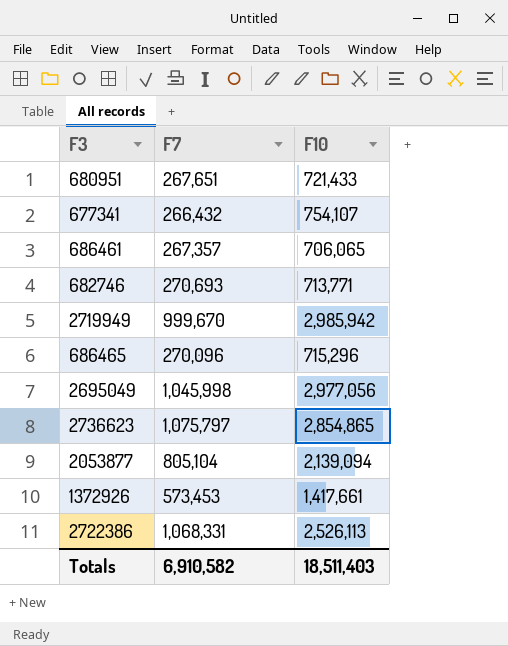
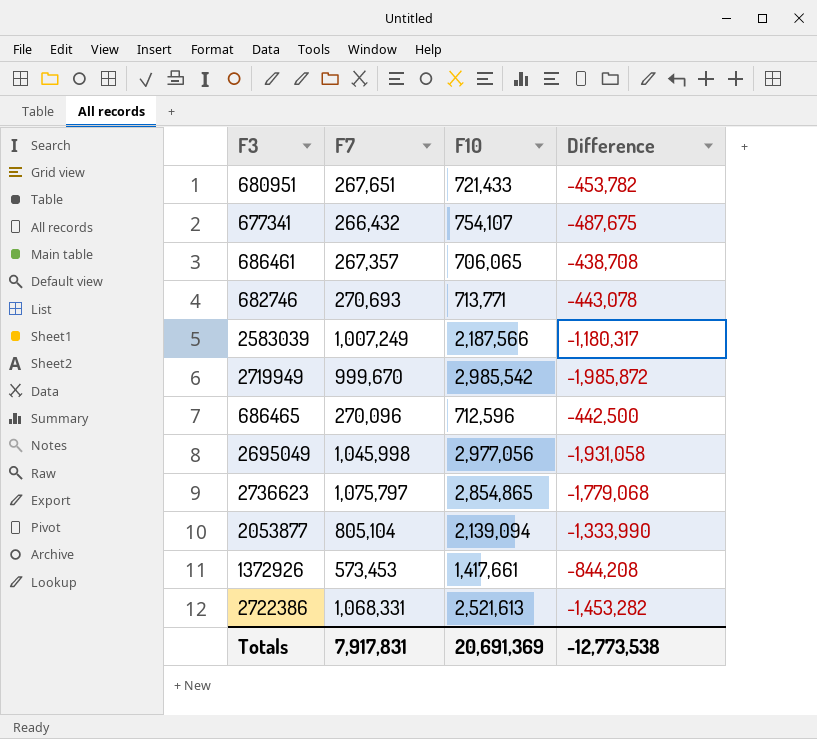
column Difference | formula: none -> [F7] - [F10]
row 2583039: none -> 1,007,249 | 2,187,566 | -1,180,317
2719949 | F10: 2,985,942 -> 2,985,542
686465 | F10: 715,296 -> 712,596
2722386 | F10: 2,526,113 -> 2,521,613
Totals | F7: 6,910,582 -> 7,917,831
Totals | F10: 18,511,403 -> 20,691,369

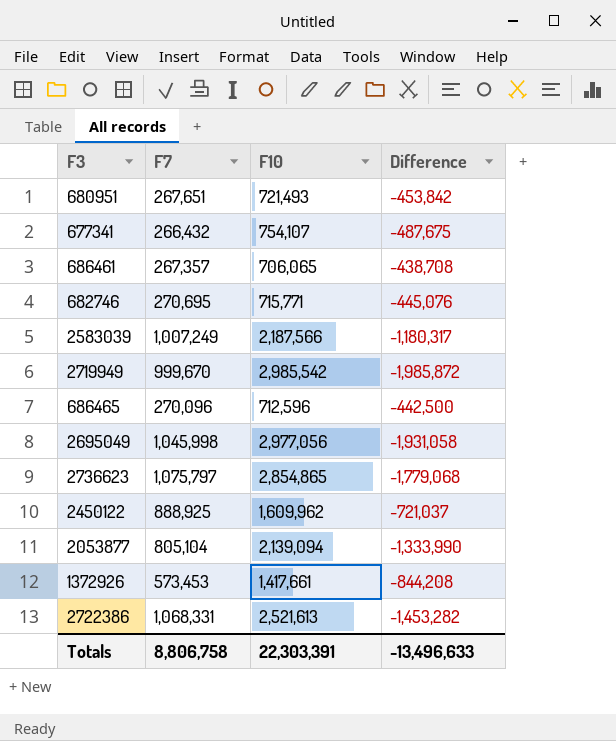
680951 | F10: 721,433 -> 721,493
680951 | Difference: -453,782 -> -453,842
682746 | F7: 270,693 -> 270,695
682746 | F10: 713,771 -> 715,771
682746 | Difference: -443,078 -> -445,076
row 2450122: none -> 888,925 | 1,609,962 | -721,037
Totals | F7: 7,917,831 -> 8,806,758
Totals | F10: 20,691,369 -> 22,303,391
Totals | Difference: -12,773,538 -> -13,496,633

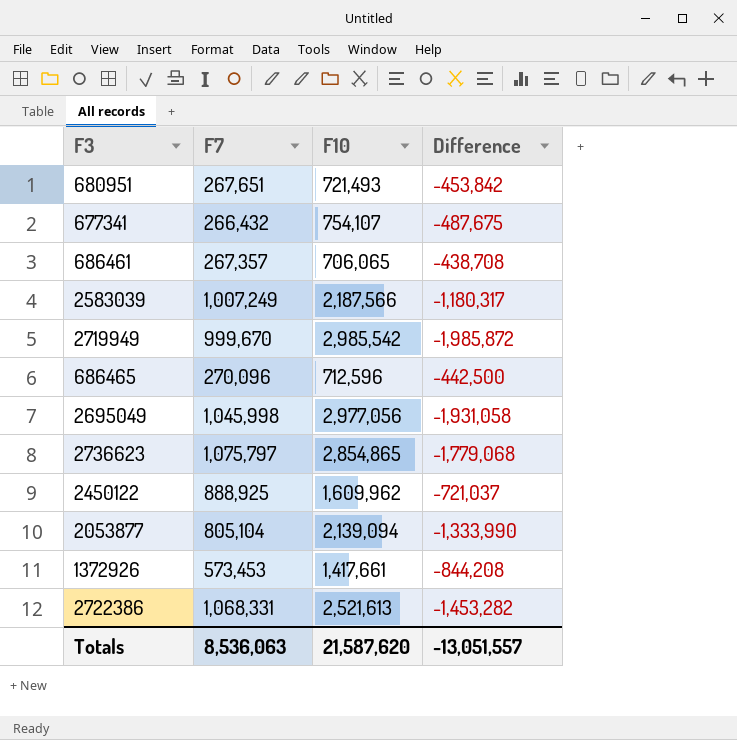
row 682746: 270,695 | 715,771 | -445,076 -> none
Totals | F7: 8,806,758 -> 8,536,063
Totals | F10: 22,303,391 -> 21,587,620
Totals | Difference: -13,496,633 -> -13,051,557

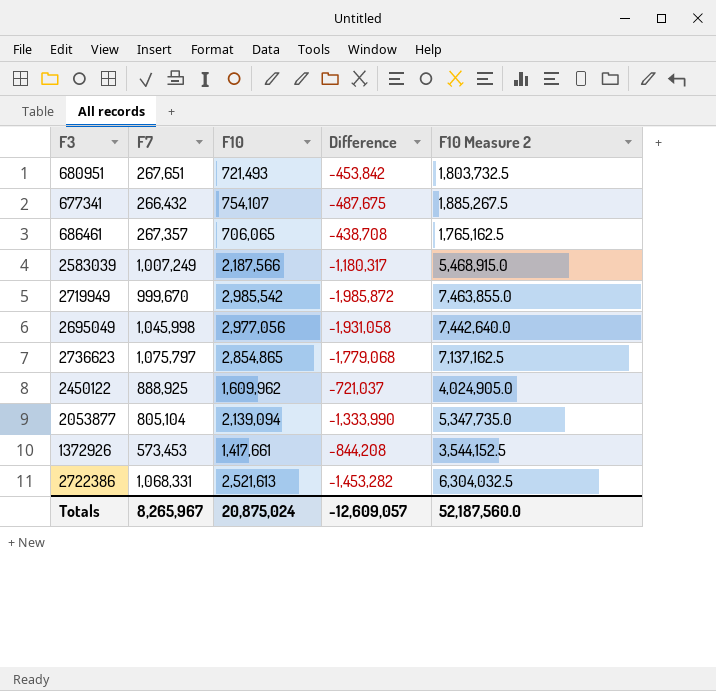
column F10 Measure 2 | formula: none -> [F10] * 2.5
row 686465: 270,096 | 712,596 | -442,500 -> none
Totals | F7: 8,536,063 -> 8,265,967
Totals | F10: 21,587,620 -> 20,875,024
Totals | Difference: -13,051,557 -> -12,609,057

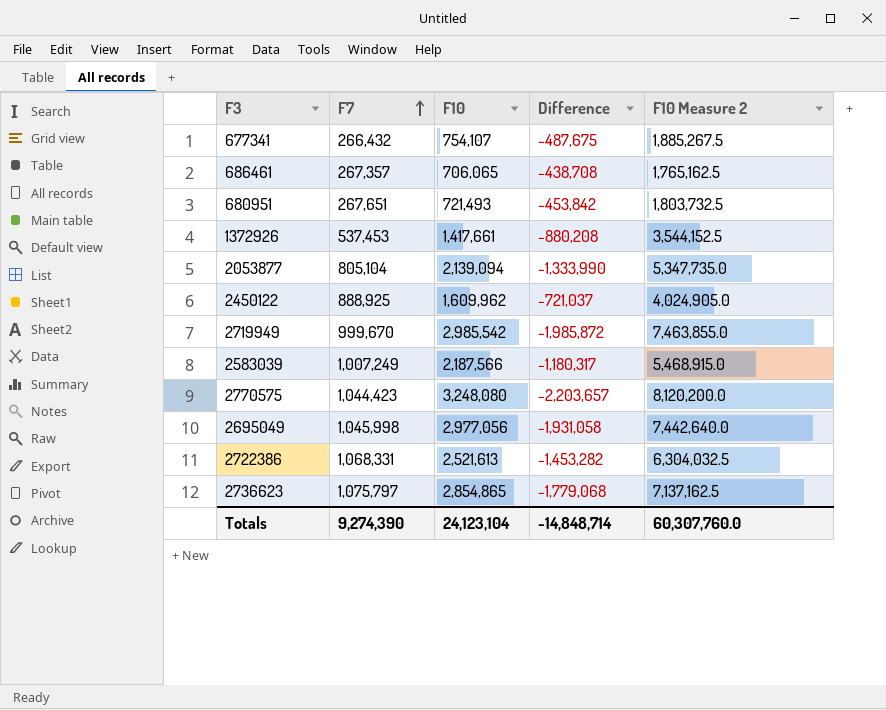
row order: none -> F7 ascending
1372926 | F7: 573,453 -> 537,453
1372926 | Difference: -844,208 -> -880,208
row 2770575: none -> 1,044,423 | 3,248,080 | -2,203,657 | 8,120,200.0
Totals | F7: 8,265,967 -> 9,274,390
Totals | F10: 20,875,024 -> 24,123,104
Totals | Difference: -12,609,057 -> -14,848,714
Totals | F10 Measure 2: 52,187,560.0 -> 60,307,760.0

